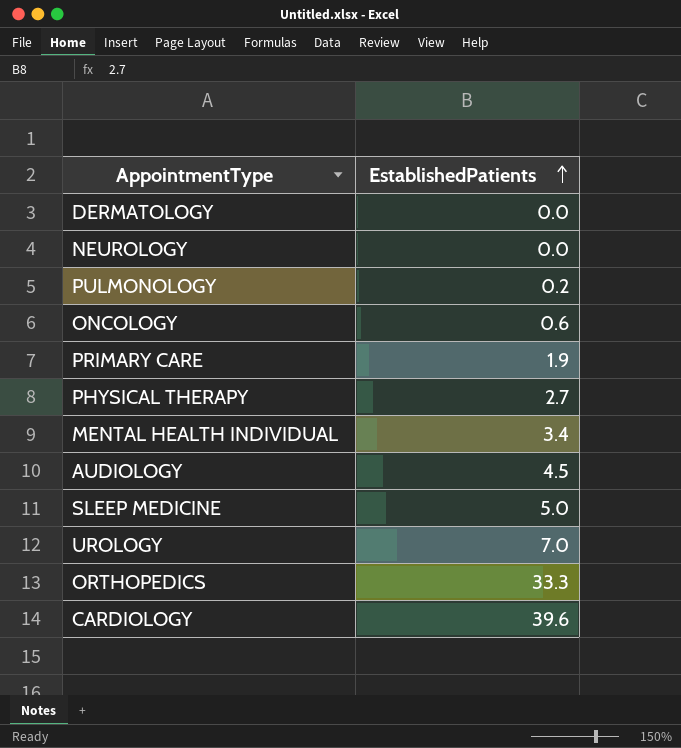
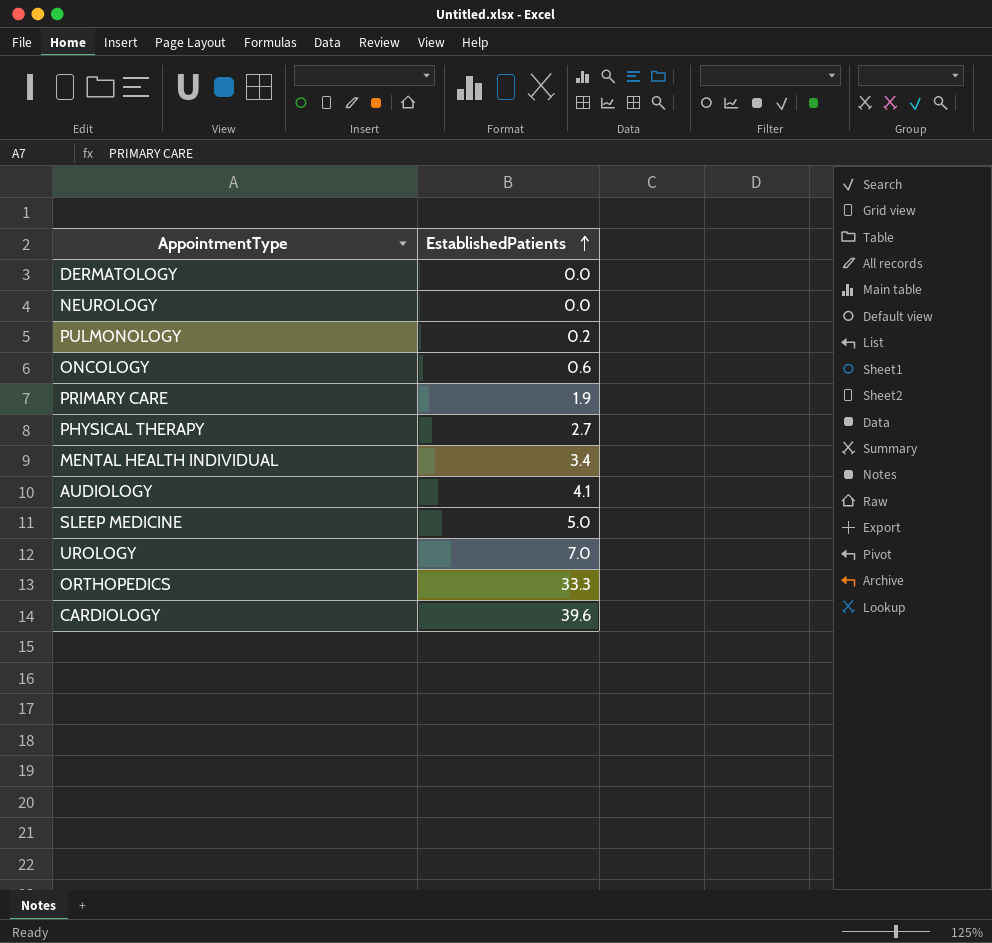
AUDIOLOGY | EstablishedPatients: 4.5 -> 4.1

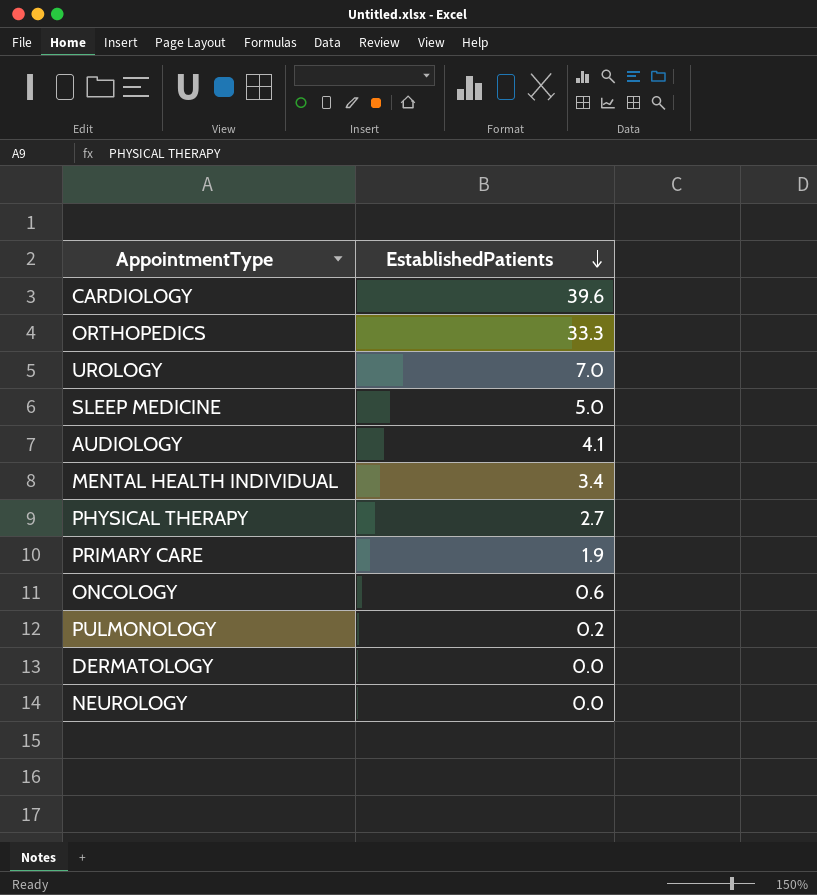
row order: EstablishedPatients ascending -> EstablishedPatients descending

